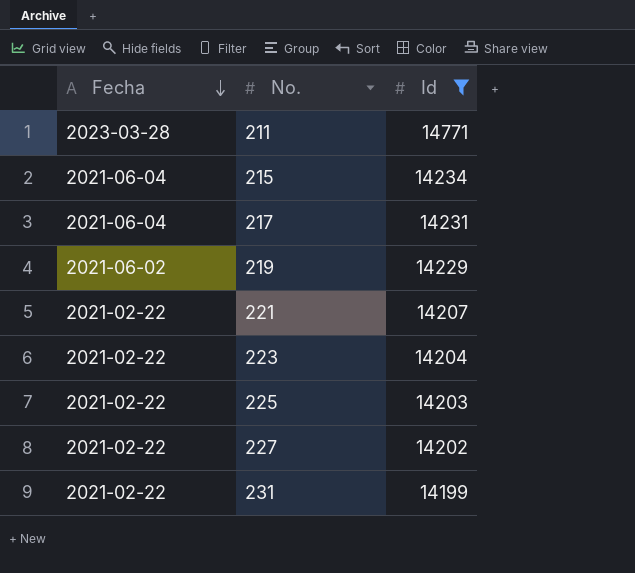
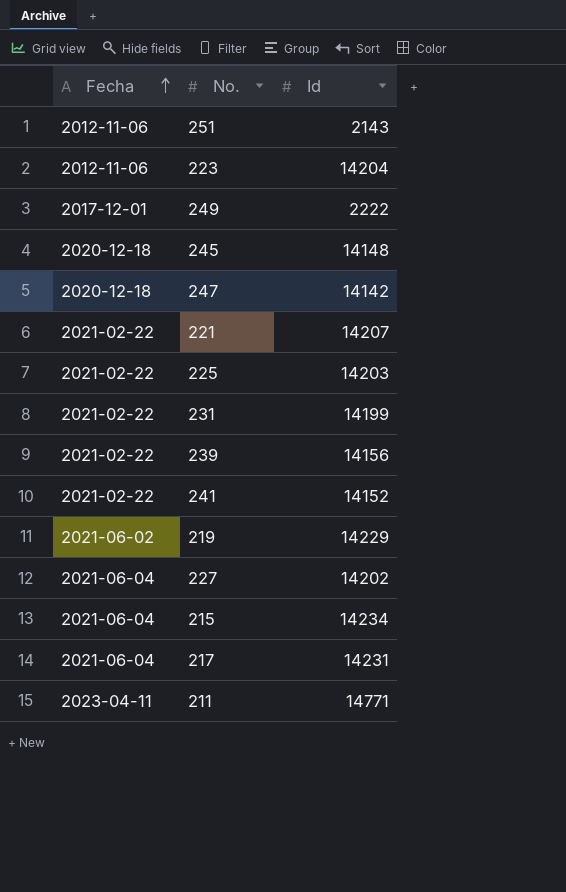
filter: Id >= 14199 -> none
row order: Fecha descending -> Fecha ascending
223 | Fecha: 2021-02-22 -> 2012-11-06
227 | Fecha: 2021-02-22 -> 2021-06-04
211 | Fecha: 2023-03-28 -> 2023-04-11

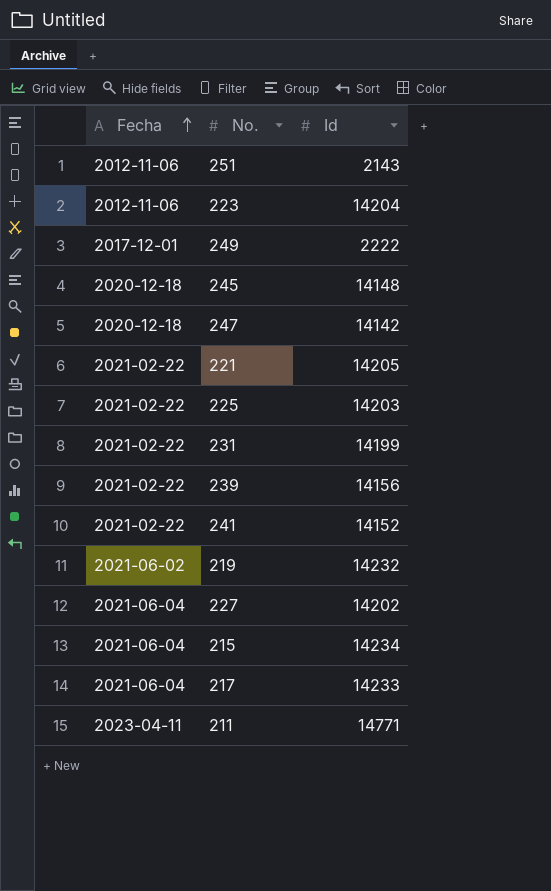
221 | Id: 14207 -> 14205
219 | Id: 14229 -> 14232
217 | Id: 14231 -> 14233

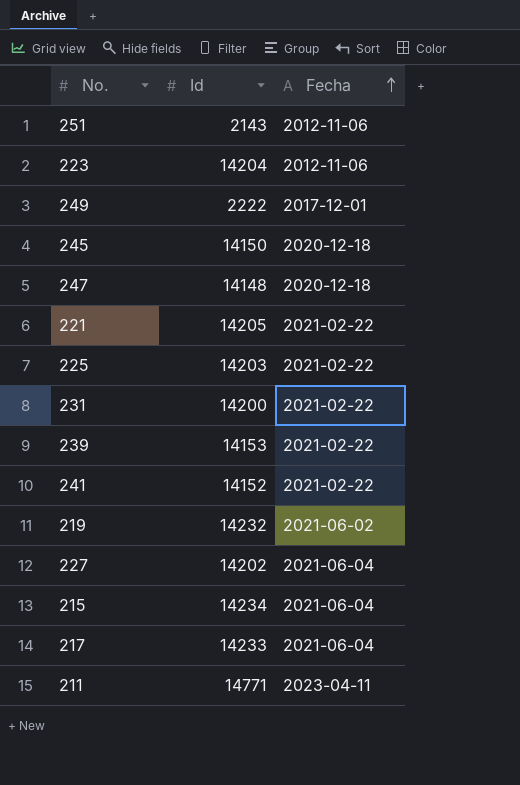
column Fecha | position: 1 -> 3
245 | Id: 14148 -> 14150
247 | Id: 14142 -> 14148
231 | Id: 14199 -> 14200
239 | Id: 14156 -> 14153

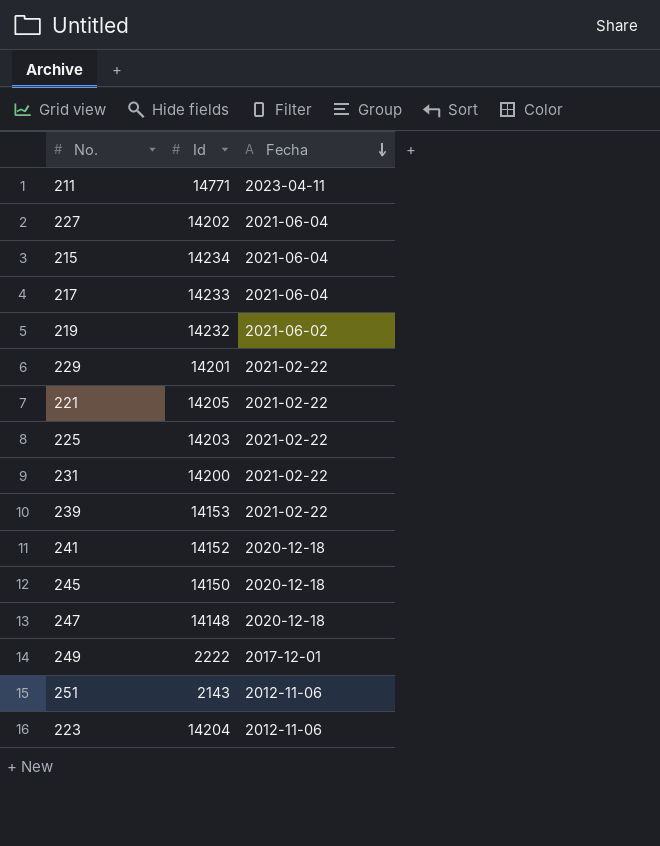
row order: Fecha ascending -> Fecha descending
row 229: none -> 14201 | 2021-02-22
241 | Fecha: 2021-02-22 -> 2020-12-18

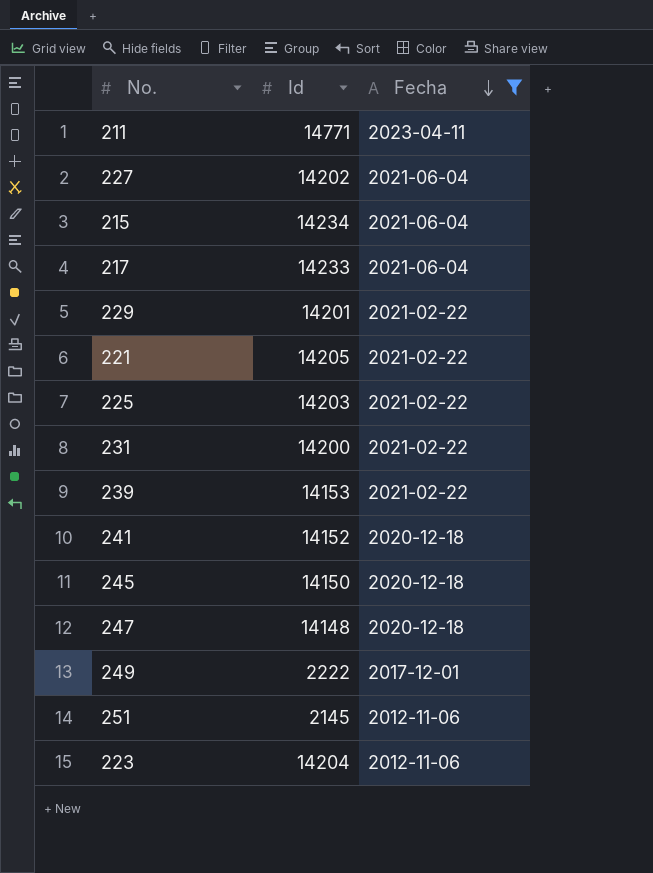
filter: none -> Fecha != 2021-06-02
251 | Id: 2143 -> 2145

